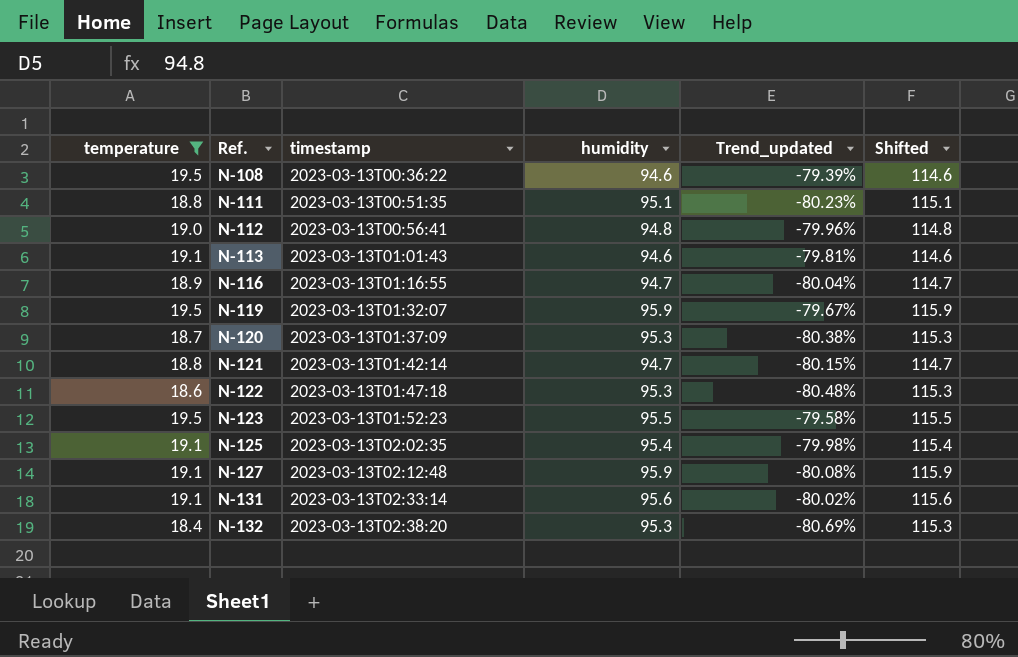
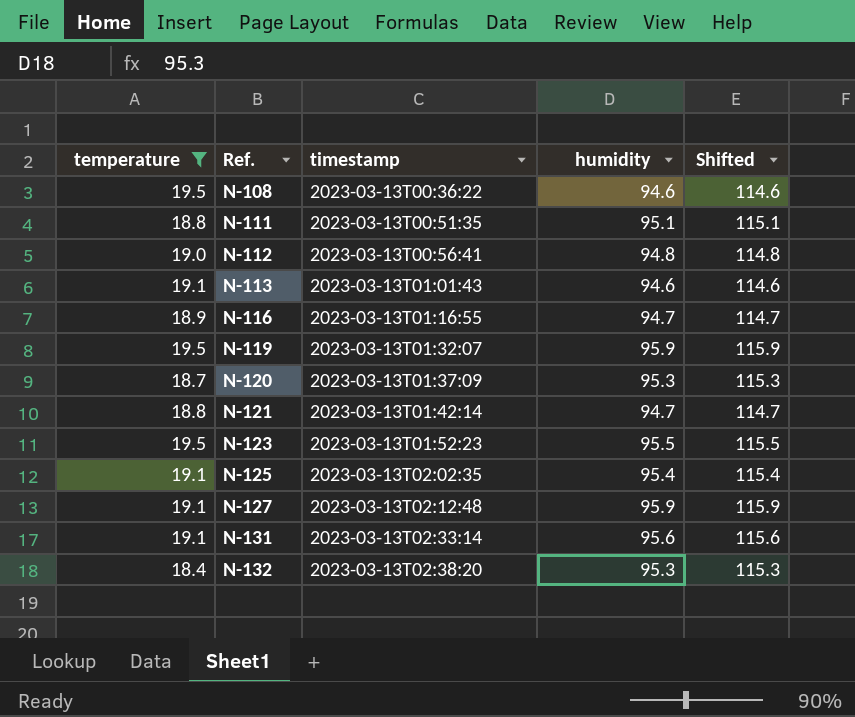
column Trend_updated | formula: ([temperature] - [humidity]) / [humidity] -> none
row N-122: 18.6 | 2023-03-13T01:47:18 | 95.3 | -80.48% | 115.3 -> none

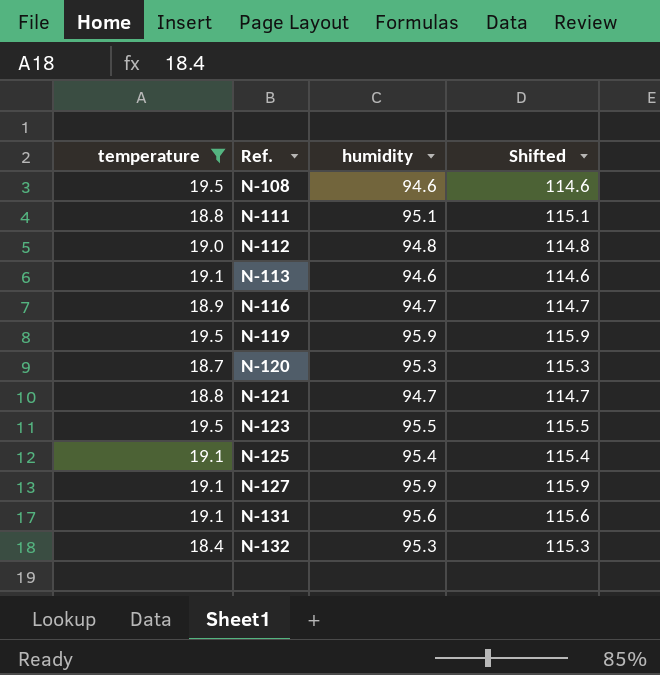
column timestamp | position: 3 -> none

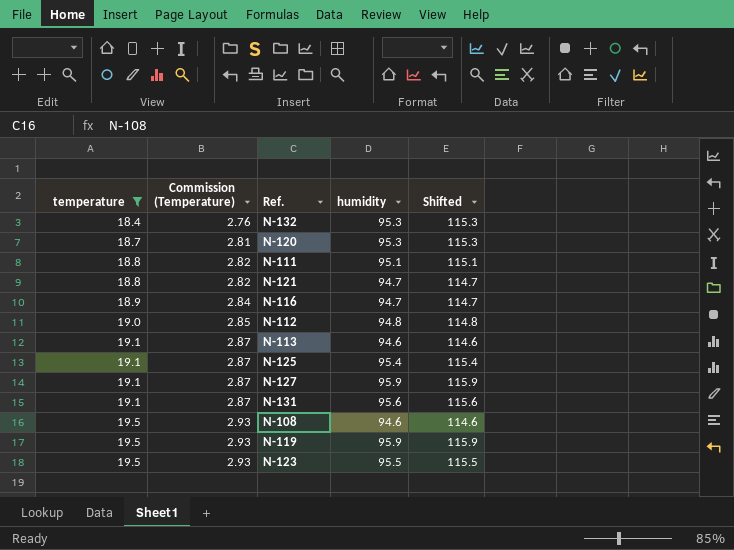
row order: Ref. ascending -> temperature ascending
column Commission (Temperature) | formula: none -> [temperature] * 0.15

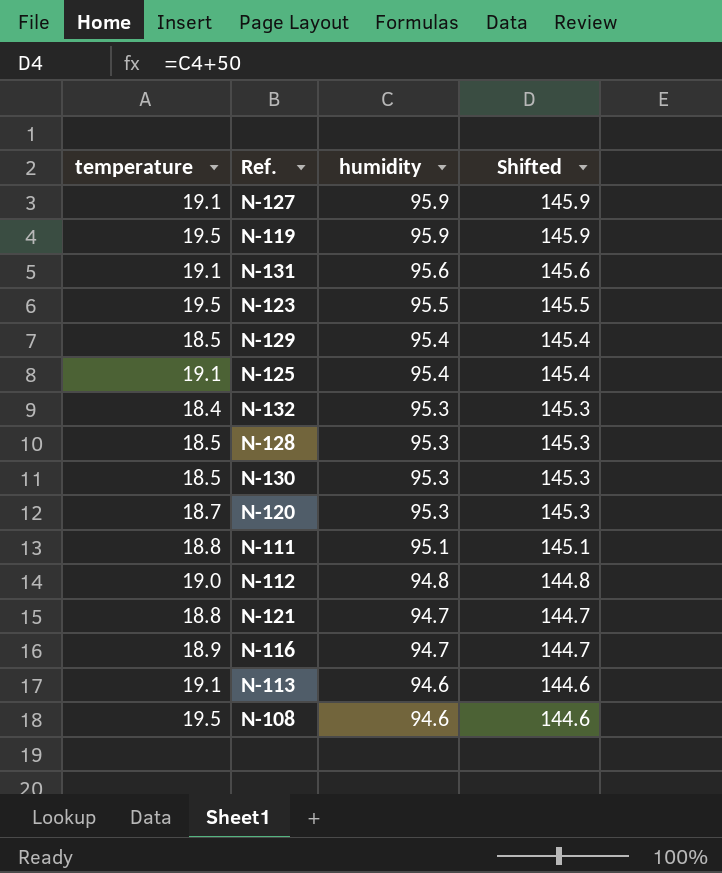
filter: temperature != 18.5 -> none
row order: temperature ascending -> humidity descending
column Commission (Temperature) | formula: [temperature] * 0.15 -> none
column Shifted | formula: [humidity] + 20 -> [humidity] + 50

